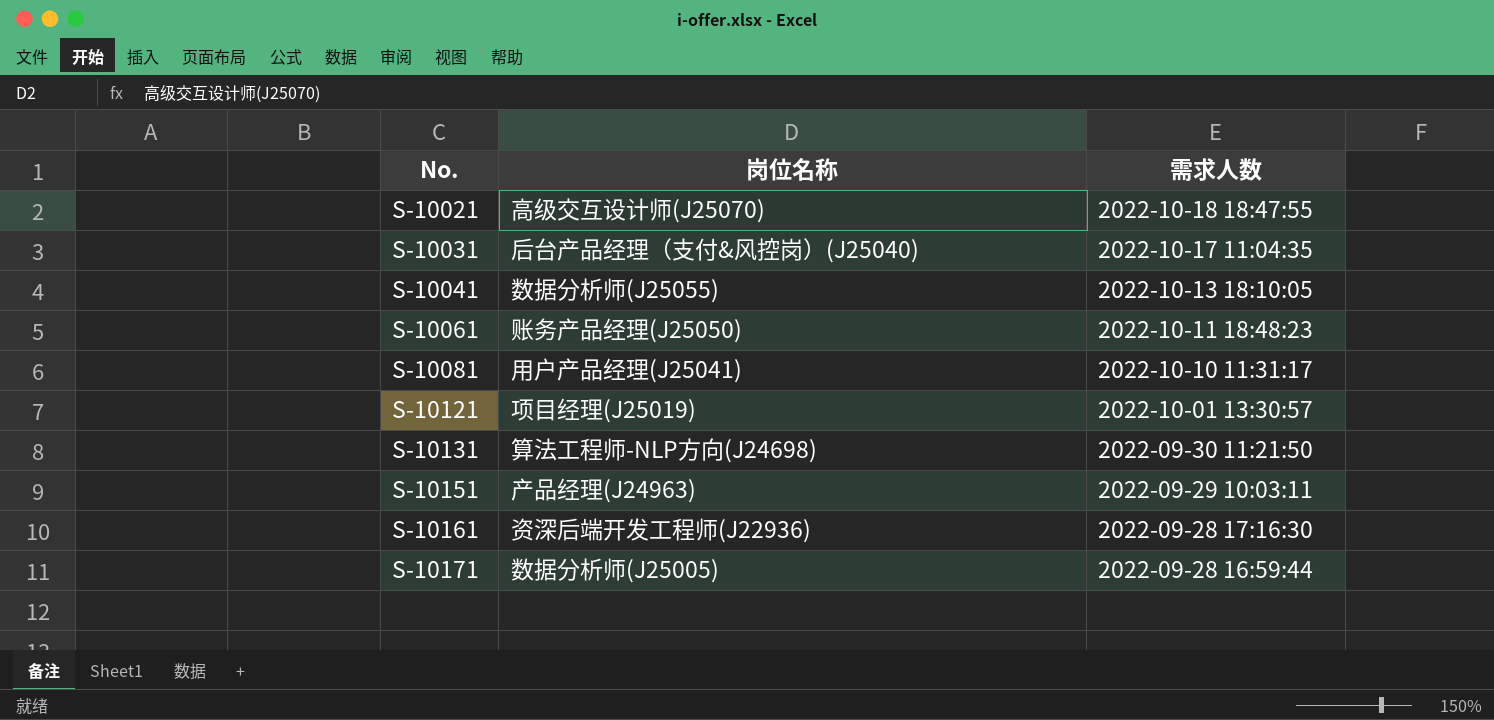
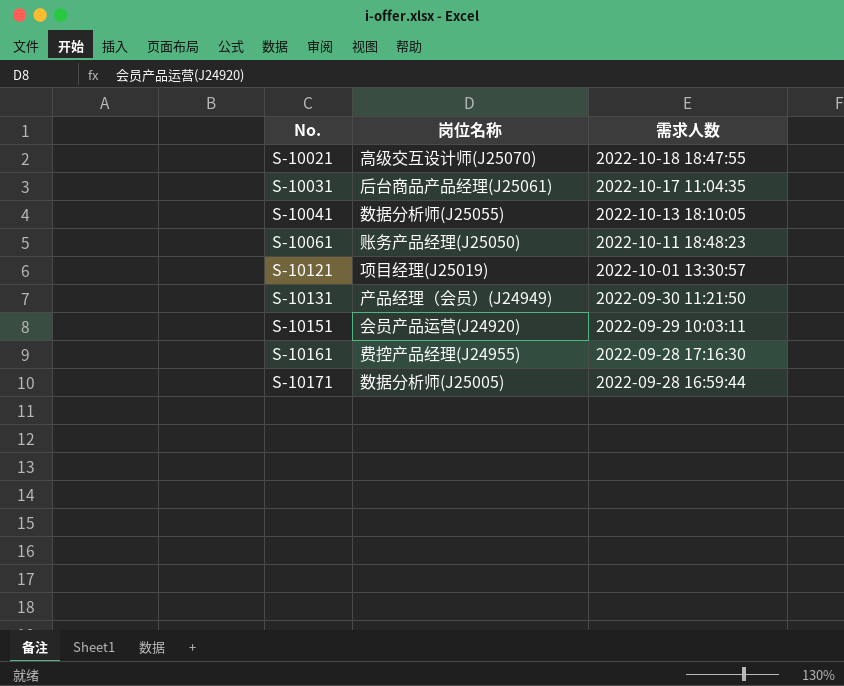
row S-10081: 用户产品经理(J25041) | 2022-10-10 11:31:17 -> none
S-10031 | 岗位名称: 后台产品经理（支付&风控岗）(J25040) -> 后台商品产品经理(J25061)
S-10131 | 岗位名称: 算法工程师-NLP方向(J24698) -> 产品经理（会员）(J24949)
S-10151 | 岗位名称: 产品经理(J24963) -> 会员产品运营(J24920)
S-10161 | 岗位名称: 资深后端开发工程师(J22936) -> 费控产品经理(J24955)

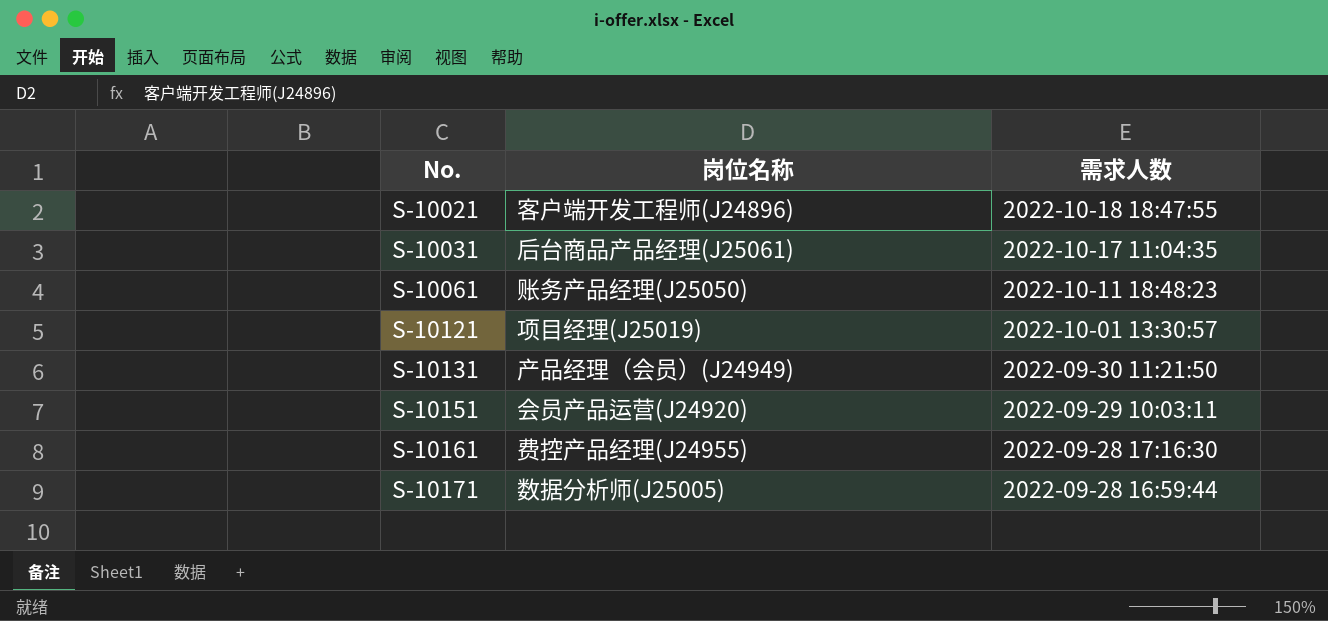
row S-10041: 数据分析师(J25055) | 2022-10-13 18:10:05 -> none
S-10021 | 岗位名称: 高级交互设计师(J25070) -> 客户端开发工程师(J24896)

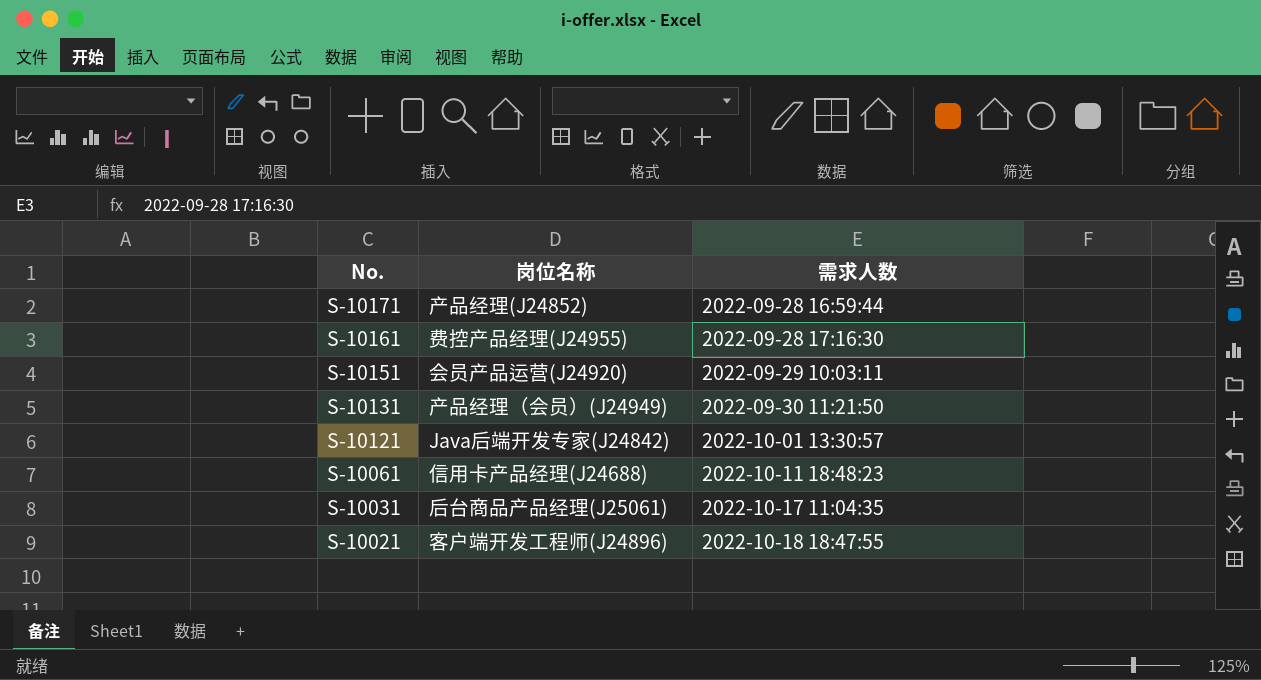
row order: No. ascending -> No. descending
S-10171 | 岗位名称: 数据分析师(J25005) -> 产品经理(J24852)
S-10121 | 岗位名称: 项目经理(J25019) -> Java后端开发专家(J24842)
S-10061 | 岗位名称: 账务产品经理(J25050) -> 信用卡产品经理(J24688)

